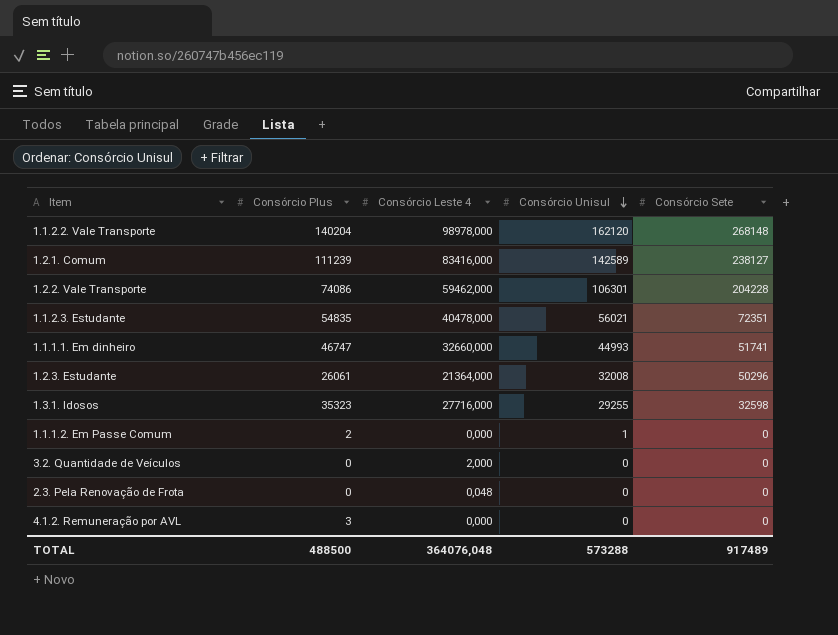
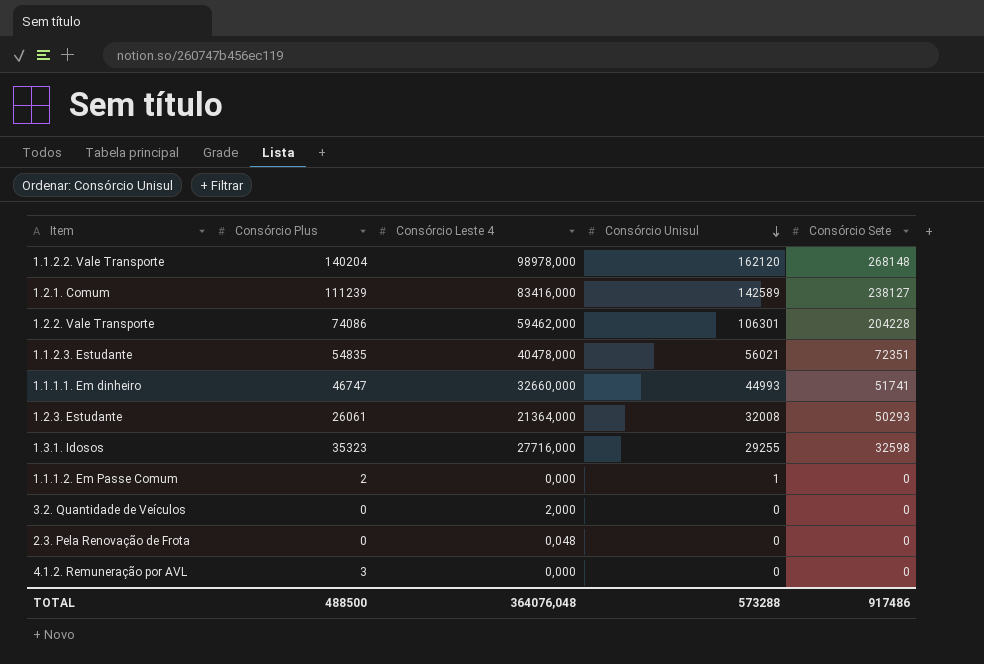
1.2.3. Estudante | Consórcio Sete: 50296 -> 50293
TOTAL | Consórcio Sete: 917489 -> 917486

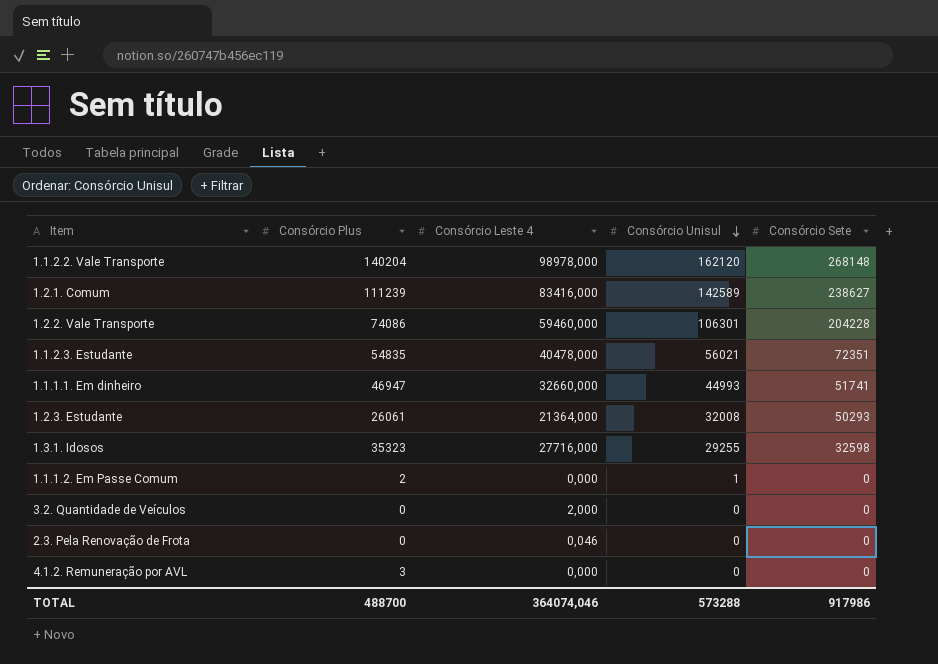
1.2.1. Comum | Consórcio Sete: 238127 -> 238627
1.2.2. Vale Transporte | Consórcio Leste 4: 59462,000 -> 59460,000
1.1.1.1. Em dinheiro | Consórcio Plus: 46747 -> 46947
2.3. Pela Renovação de Frota | Consórcio Leste 4: 0,048 -> 0,046
TOTAL | Consórcio Plus: 488500 -> 488700
TOTAL | Consórcio Leste 4: 364076,048 -> 364074,046
TOTAL | Consórcio Sete: 917486 -> 917986

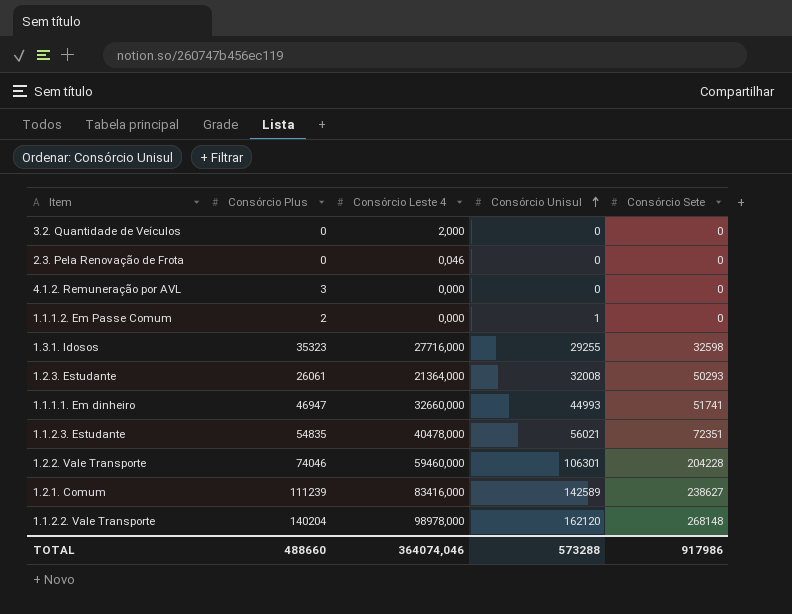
row order: Consórcio Unisul descending -> Consórcio Unisul ascending
1.2.2. Vale Transporte | Consórcio Plus: 74086 -> 74046
TOTAL | Consórcio Plus: 488700 -> 488660

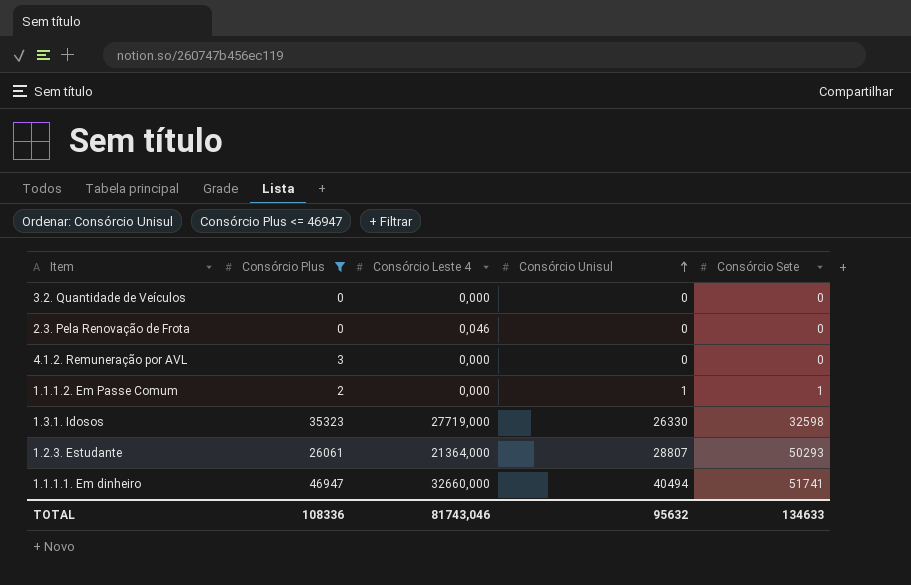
filter: none -> Consórcio Plus <= 46947
3.2. Quantidade de Veículos | Consórcio Leste 4: 2,000 -> 0,000
1.1.1.2. Em Passe Comum | Consórcio Sete: 0 -> 1
1.3.1. Idosos | Consórcio Leste 4: 27716,000 -> 27719,000
1.3.1. Idosos | Consórcio Unisul: 29255 -> 26330
1.2.3. Estudante | Consórcio Unisul: 32008 -> 28807
1.1.1.1. Em dinheiro | Consórcio Unisul: 44993 -> 40494
TOTAL | Consórcio Plus: 488660 -> 108336
TOTAL | Consórcio Leste 4: 364074,046 -> 81743,046
TOTAL | Consórcio Unisul: 573288 -> 95632
TOTAL | Consórcio Sete: 917986 -> 134633

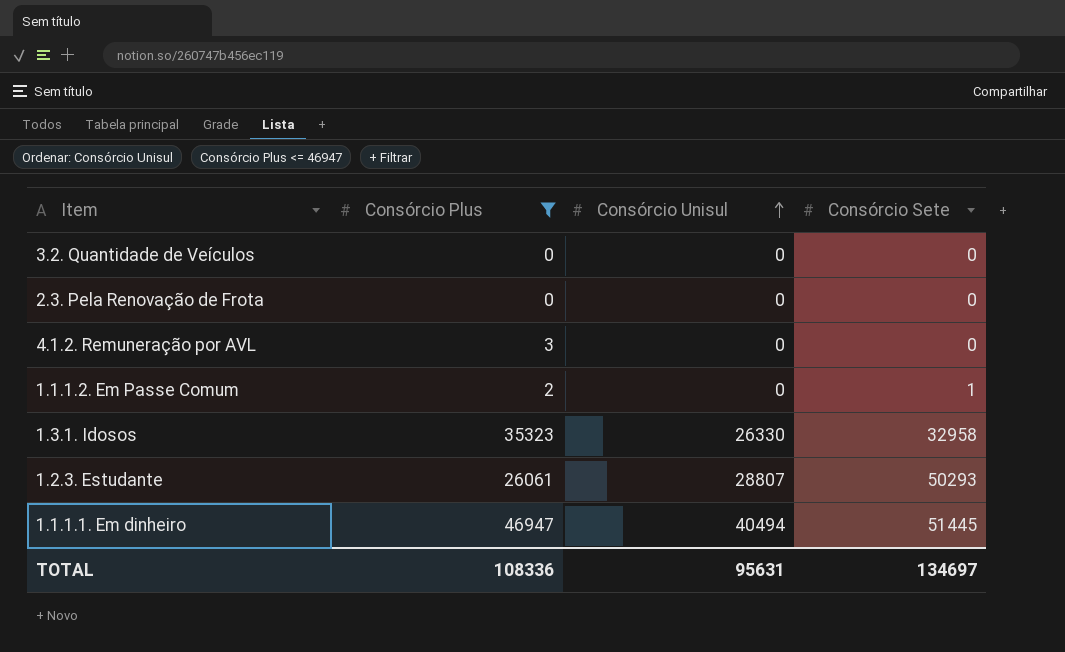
column Consórcio Leste 4 | position: 3 -> none
1.1.1.2. Em Passe Comum | Consórcio Unisul: 1 -> 0
1.3.1. Idosos | Consórcio Sete: 32598 -> 32958
1.1.1.1. Em dinheiro | Consórcio Sete: 51741 -> 51445
TOTAL | Consórcio Unisul: 95632 -> 95631
TOTAL | Consórcio Sete: 134633 -> 134697

